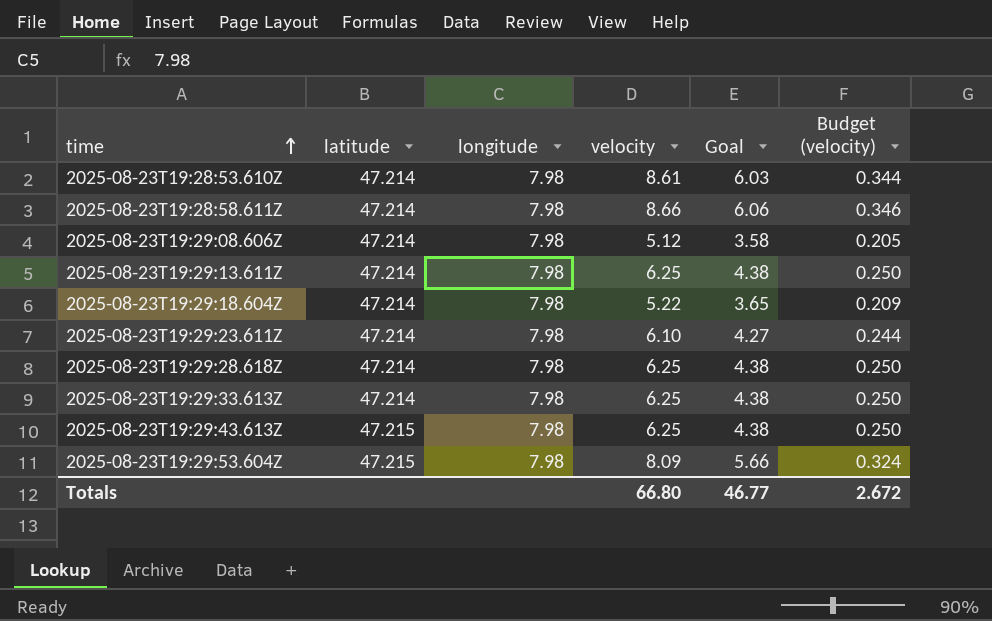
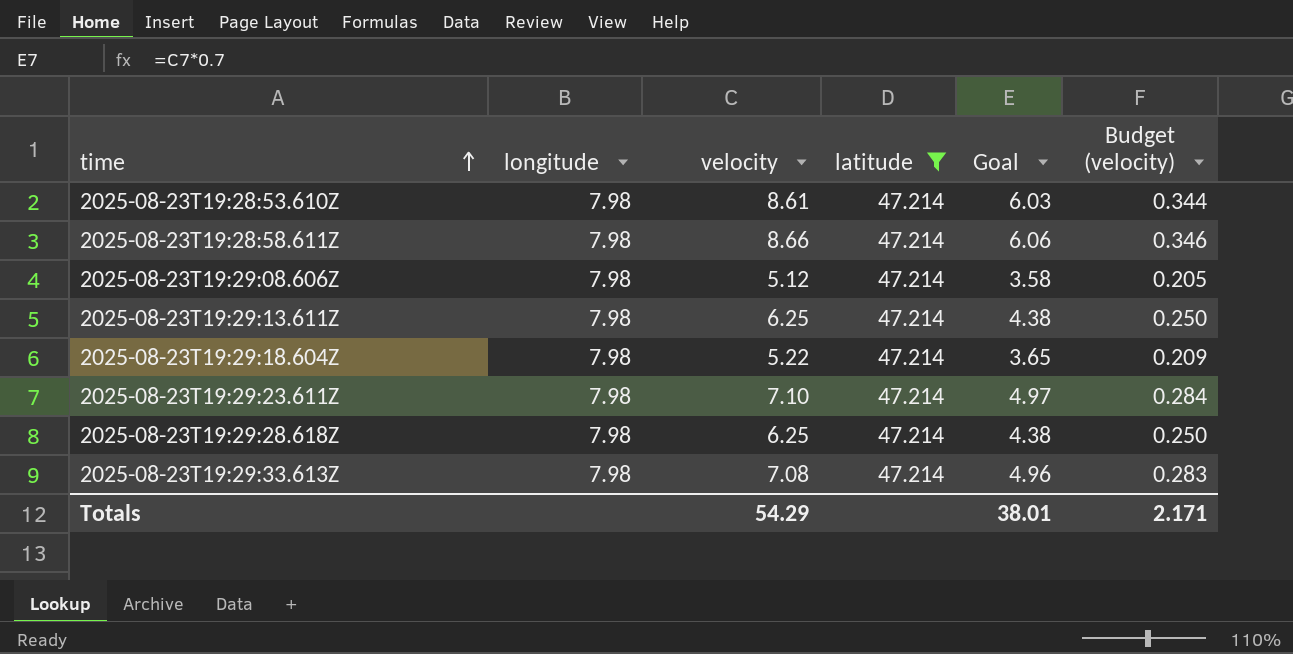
filter: none -> latitude = 47.214
column latitude | position: 2 -> 4
2025-08-23T19:29:23.611Z | velocity: 6.10 -> 7.10
2025-08-23T19:29:23.611Z | Goal: 4.27 -> 4.97
2025-08-23T19:29:23.611Z | Budget (velocity): 0.244 -> 0.284
2025-08-23T19:29:33.613Z | velocity: 6.25 -> 7.08
2025-08-23T19:29:33.613Z | Goal: 4.38 -> 4.96
2025-08-23T19:29:33.613Z | Budget (velocity): 0.250 -> 0.283
Totals | velocity: 66.80 -> 54.29
Totals | Goal: 46.77 -> 38.01
Totals | Budget (velocity): 2.672 -> 2.171

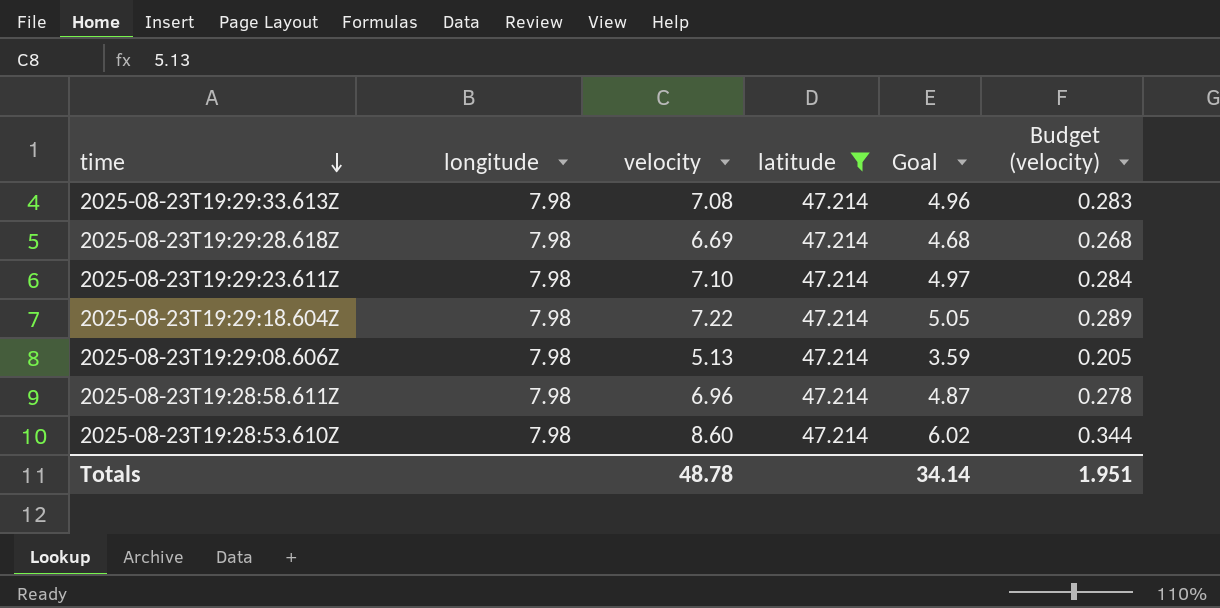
row order: time ascending -> time descending
row 2025-08-23T19:29:13.611Z: 7.98 | 6.25 | 47.214 | 4.38 | 0.250 -> none
2025-08-23T19:29:28.618Z | velocity: 6.25 -> 6.69
2025-08-23T19:29:28.618Z | Goal: 4.38 -> 4.68
2025-08-23T19:29:28.618Z | Budget (velocity): 0.250 -> 0.268
2025-08-23T19:29:18.604Z | velocity: 5.22 -> 7.22
2025-08-23T19:29:18.604Z | Goal: 3.65 -> 5.05
2025-08-23T19:29:18.604Z | Budget (velocity): 0.209 -> 0.289
2025-08-23T19:29:08.606Z | velocity: 5.12 -> 5.13
2025-08-23T19:29:08.606Z | Goal: 3.58 -> 3.59
2025-08-23T19:28:58.611Z | velocity: 8.66 -> 6.96
2025-08-23T19:28:58.611Z | Goal: 6.06 -> 4.87
2025-08-23T19:28:58.611Z | Budget (velocity): 0.346 -> 0.278
2025-08-23T19:28:53.610Z | velocity: 8.61 -> 8.60
2025-08-23T19:28:53.610Z | Goal: 6.03 -> 6.02
Totals | velocity: 54.29 -> 48.78
Totals | Goal: 38.01 -> 34.14
Totals | Budget (velocity): 2.171 -> 1.951

